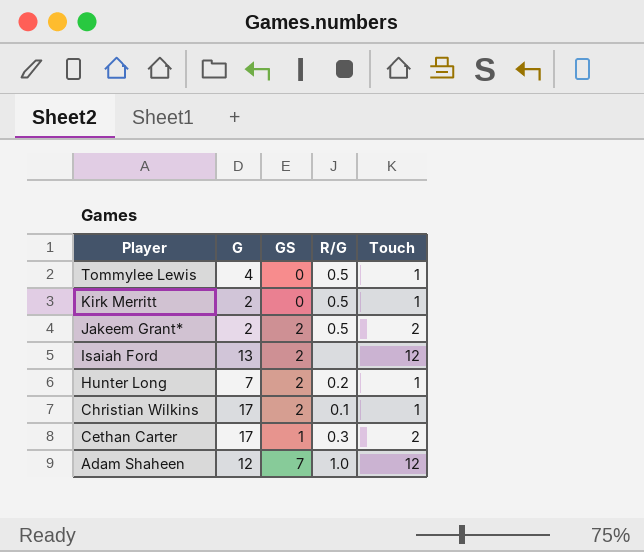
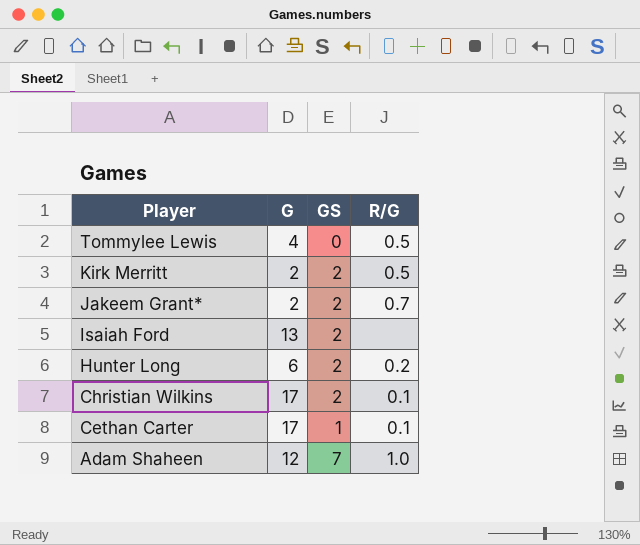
column Touch | position: 5 -> none
Kirk Merritt | GS: 0 -> 2
Jakeem Grant* | R/G: 0.5 -> 0.7
Hunter Long | G: 7 -> 6
Cethan Carter | R/G: 0.3 -> 0.1

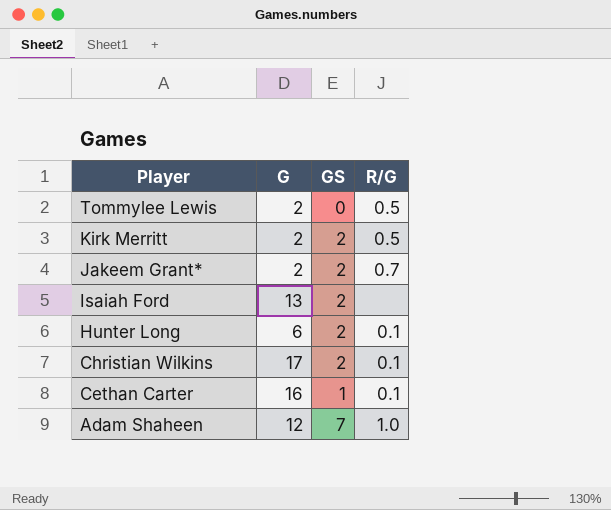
Tommylee Lewis | G: 4 -> 2
Hunter Long | R/G: 0.2 -> 0.1
Cethan Carter | G: 17 -> 16

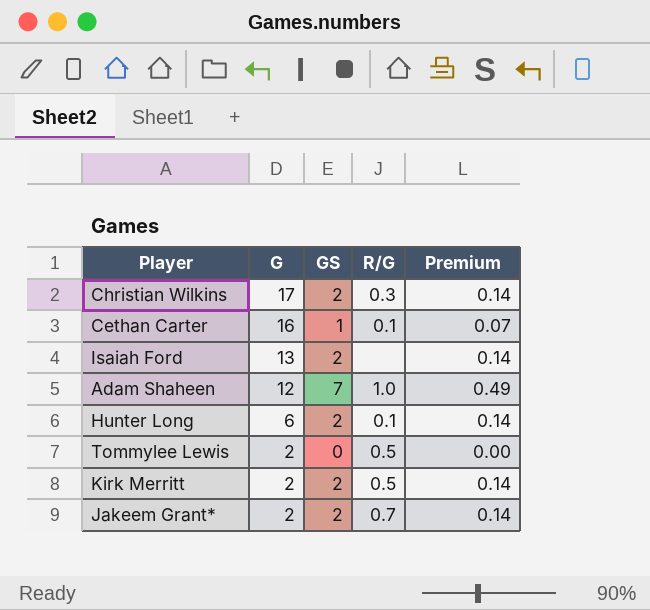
row order: Player descending -> G descending
column Premium | formula: none -> [GS] * 0.07
Christian Wilkins | R/G: 0.1 -> 0.3

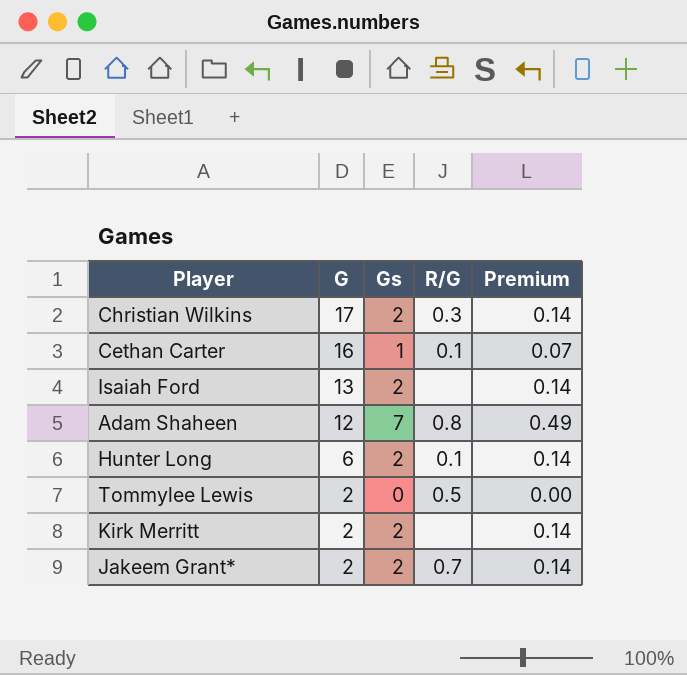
column name: GS -> Gs
Adam Shaheen | R/G: 1.0 -> 0.8
Kirk Merritt | R/G: 0.5 -> none

